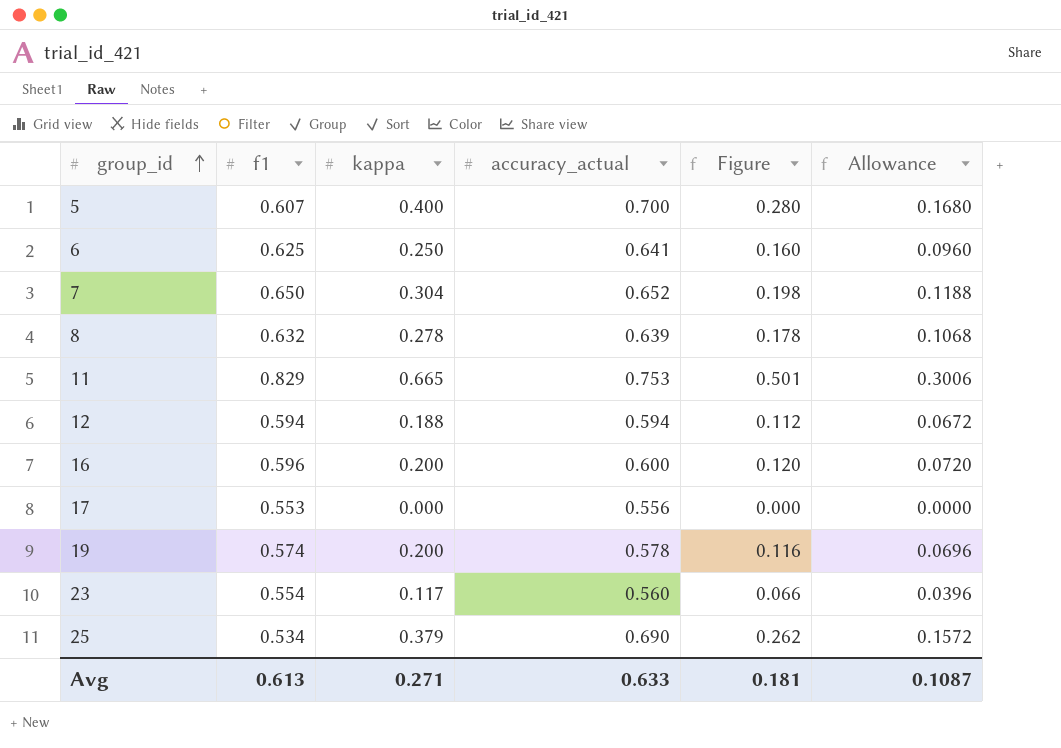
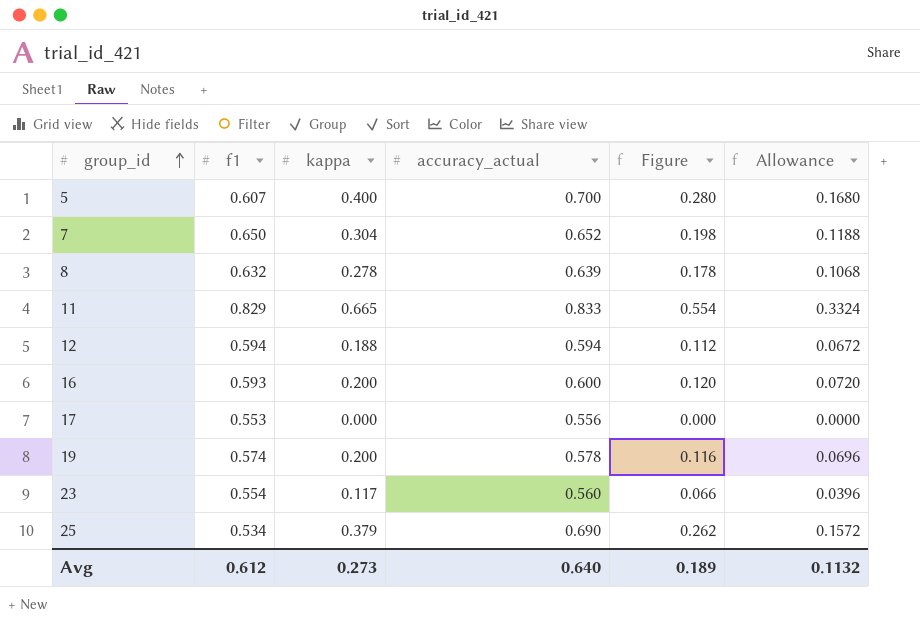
row 6: 0.625 | 0.250 | 0.641 | 0.160 | 0.0960 -> none
11 | accuracy_actual: 0.753 -> 0.833
11 | Figure: 0.501 -> 0.554
11 | Allowance: 0.3006 -> 0.3324
16 | f1: 0.596 -> 0.593
Avg | f1: 0.613 -> 0.612
Avg | kappa: 0.271 -> 0.273
Avg | accuracy_actual: 0.633 -> 0.640
Avg | Figure: 0.181 -> 0.189
Avg | Allowance: 0.1087 -> 0.1132

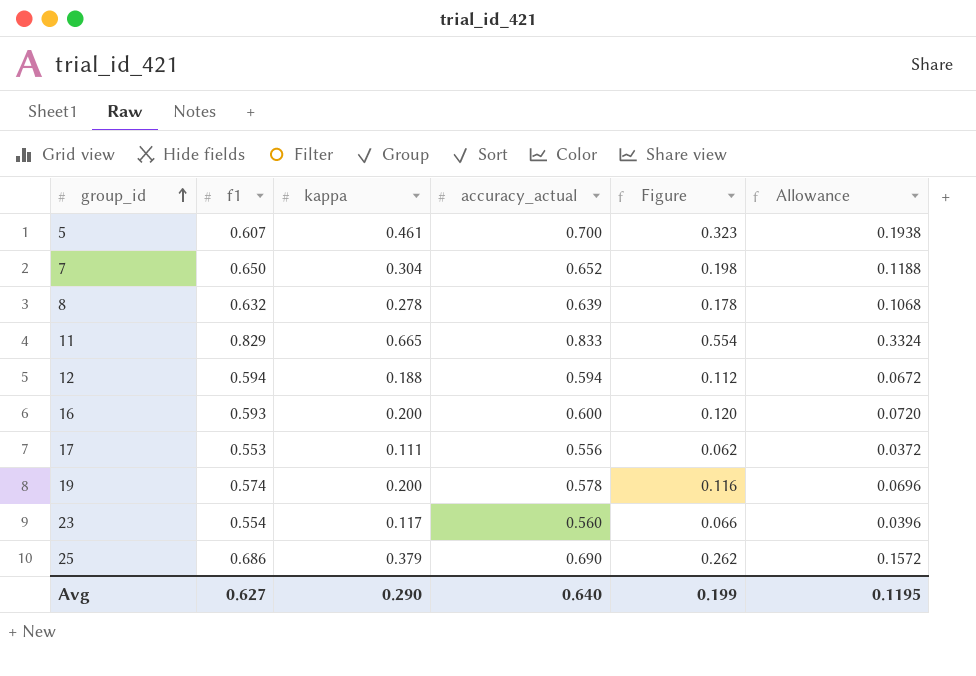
5 | kappa: 0.400 -> 0.461
5 | Figure: 0.280 -> 0.323
5 | Allowance: 0.1680 -> 0.1938
17 | kappa: 0.000 -> 0.111
17 | Figure: 0.000 -> 0.062
17 | Allowance: 0.0000 -> 0.0372
25 | f1: 0.534 -> 0.686
Avg | f1: 0.612 -> 0.627
Avg | kappa: 0.273 -> 0.290
Avg | Figure: 0.189 -> 0.199
Avg | Allowance: 0.1132 -> 0.1195

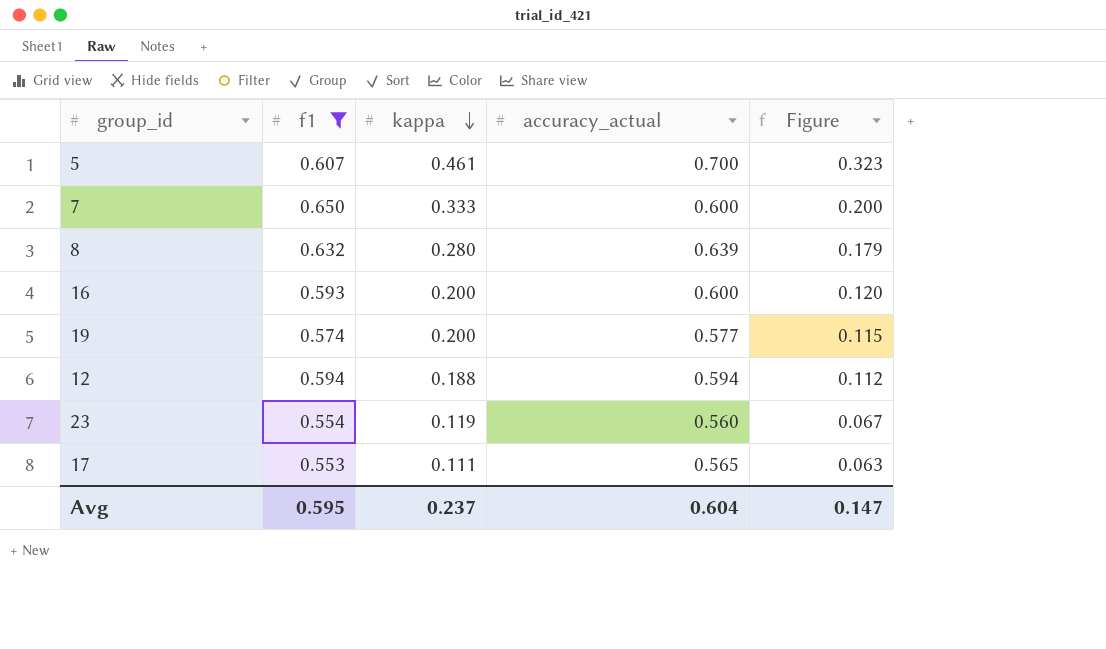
filter: none -> f1 <= 0.650
row order: group_id ascending -> kappa descending
column Allowance | formula: [Figure] * 0.6 -> none
7 | kappa: 0.304 -> 0.333
7 | accuracy_actual: 0.652 -> 0.600
7 | Figure: 0.198 -> 0.200
8 | kappa: 0.278 -> 0.280
8 | Figure: 0.178 -> 0.179
19 | accuracy_actual: 0.578 -> 0.577
19 | Figure: 0.116 -> 0.115
23 | kappa: 0.117 -> 0.119
23 | Figure: 0.066 -> 0.067
17 | accuracy_actual: 0.556 -> 0.565
17 | Figure: 0.062 -> 0.063
Avg | f1: 0.627 -> 0.595
Avg | kappa: 0.290 -> 0.237
Avg | accuracy_actual: 0.640 -> 0.604
Avg | Figure: 0.199 -> 0.147

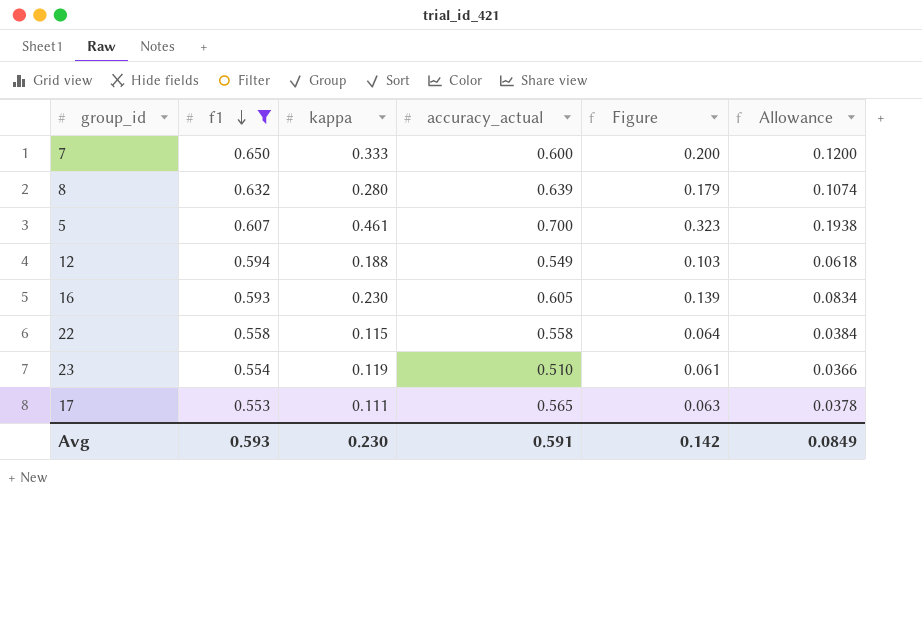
row order: kappa descending -> f1 descending
column Allowance | formula: none -> [Figure] * 0.6
row 19: 0.574 | 0.200 | 0.577 | 0.115 -> none
12 | accuracy_actual: 0.594 -> 0.549
12 | Figure: 0.112 -> 0.103
16 | kappa: 0.200 -> 0.230
16 | accuracy_actual: 0.600 -> 0.605
16 | Figure: 0.120 -> 0.139
row 22: none -> 0.558 | 0.115 | 0.558 | 0.064 | 0.0384
23 | accuracy_actual: 0.560 -> 0.510
23 | Figure: 0.067 -> 0.061
Avg | f1: 0.595 -> 0.593
Avg | kappa: 0.237 -> 0.230
Avg | accuracy_actual: 0.604 -> 0.591
Avg | Figure: 0.147 -> 0.142

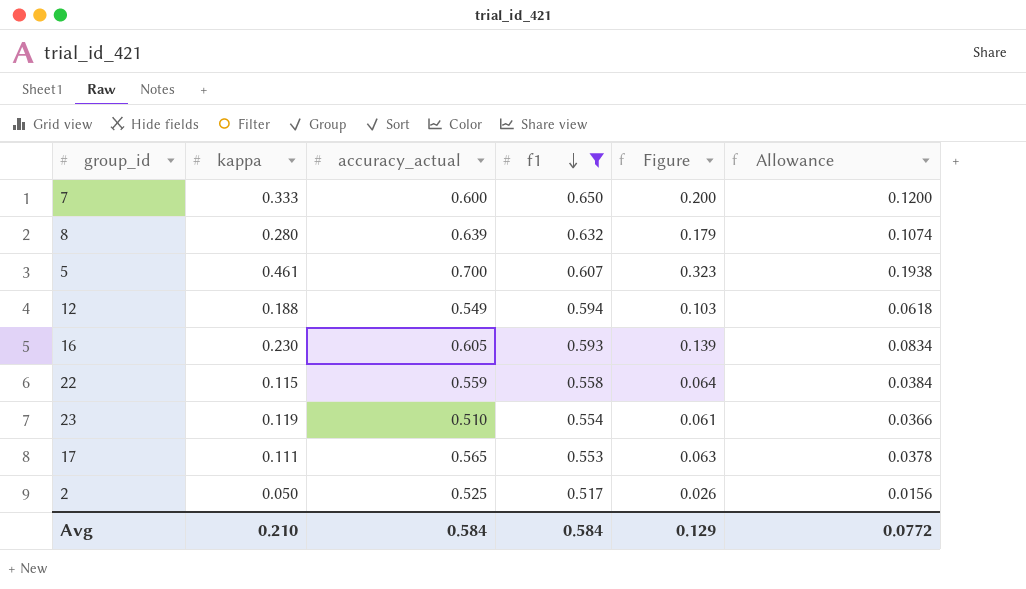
column f1 | position: 2 -> 4
22 | accuracy_actual: 0.558 -> 0.559
row 2: none -> 0.050 | 0.525 | 0.517 | 0.026 | 0.0156
Avg | kappa: 0.230 -> 0.210
Avg | accuracy_actual: 0.591 -> 0.584
Avg | f1: 0.593 -> 0.584
Avg | Figure: 0.142 -> 0.129
Avg | Allowance: 0.0849 -> 0.0772

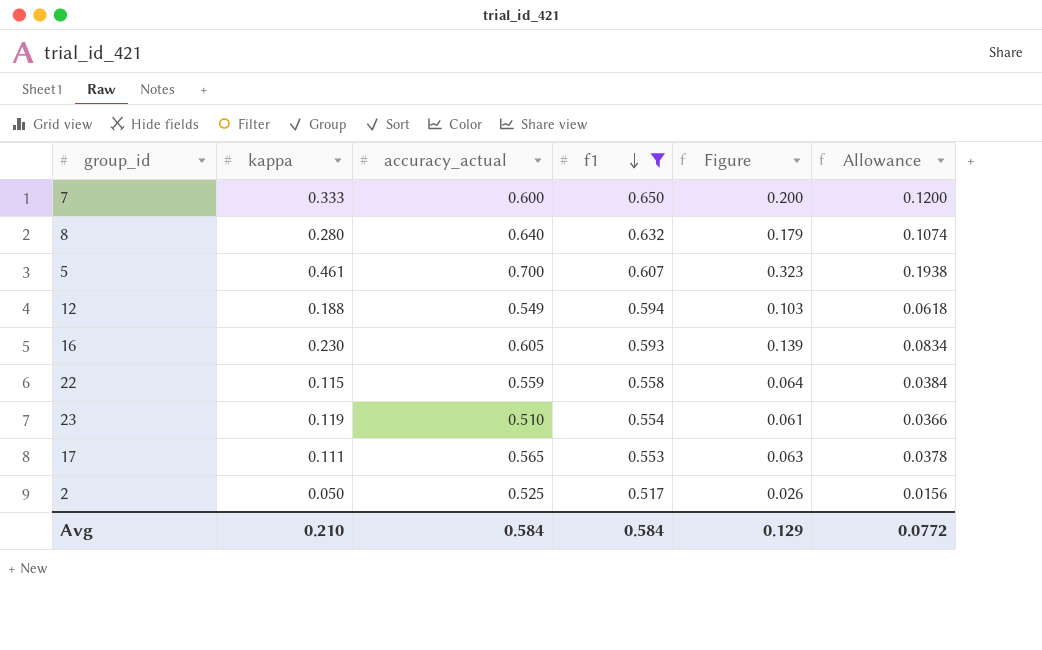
8 | accuracy_actual: 0.639 -> 0.640

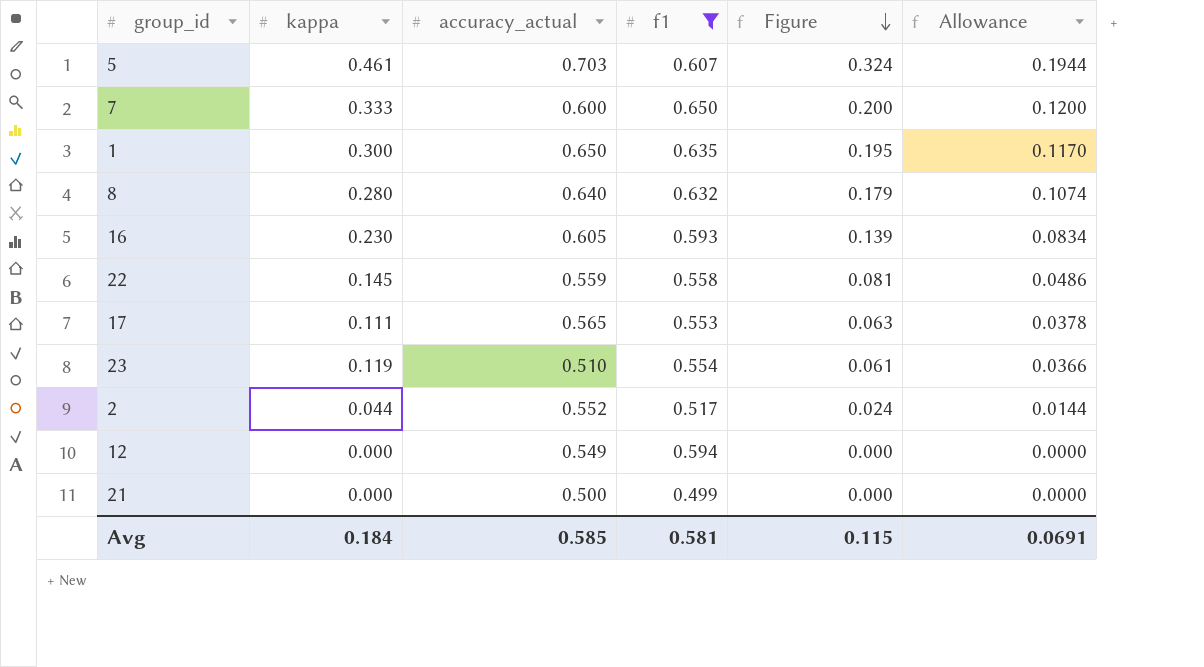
row order: f1 descending -> Figure descending
5 | accuracy_actual: 0.700 -> 0.703
5 | Figure: 0.323 -> 0.324
5 | Allowance: 0.1938 -> 0.1944
row 1: none -> 0.300 | 0.650 | 0.635 | 0.195 | 0.1170
22 | kappa: 0.115 -> 0.145
22 | Figure: 0.064 -> 0.081
22 | Allowance: 0.0384 -> 0.0486
2 | kappa: 0.050 -> 0.044
2 | accuracy_actual: 0.525 -> 0.552
2 | Figure: 0.026 -> 0.024
2 | Allowance: 0.0156 -> 0.0144
12 | kappa: 0.188 -> 0.000
12 | Figure: 0.103 -> 0.000
12 | Allowance: 0.0618 -> 0.0000
row 21: none -> 0.000 | 0.500 | 0.499 | 0.000 | 0.0000
Avg | kappa: 0.210 -> 0.184
Avg | accuracy_actual: 0.584 -> 0.585
Avg | f1: 0.584 -> 0.581
Avg | Figure: 0.129 -> 0.115
Avg | Allowance: 0.0772 -> 0.0691

